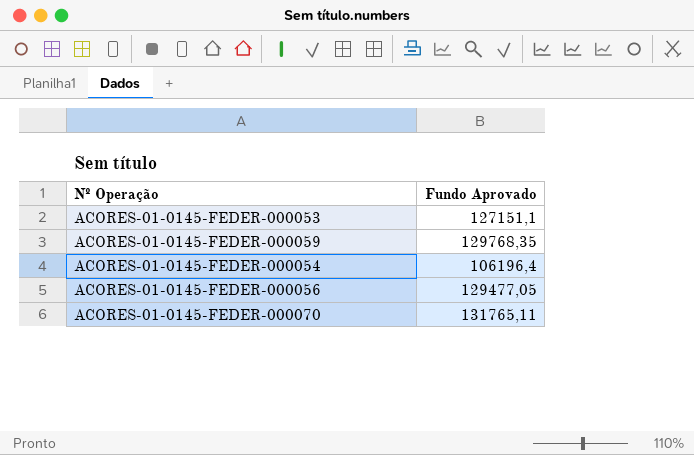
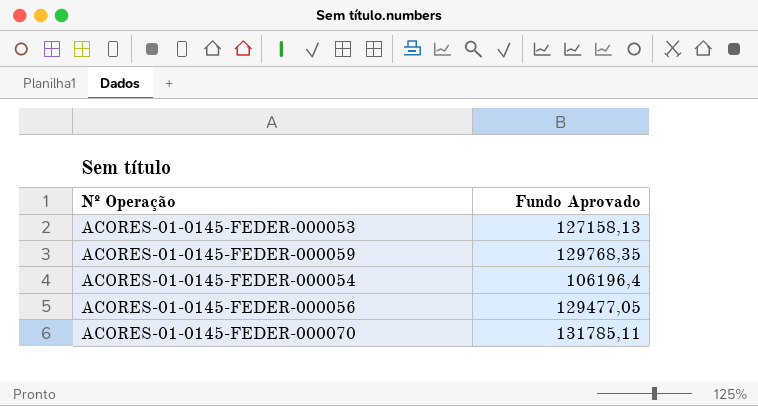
ACORES-01-0145-FEDER-000053 | Fundo Aprovado: 127151,1 -> 127158,13
ACORES-01-0145-FEDER-000070 | Fundo Aprovado: 131765,11 -> 131785,11

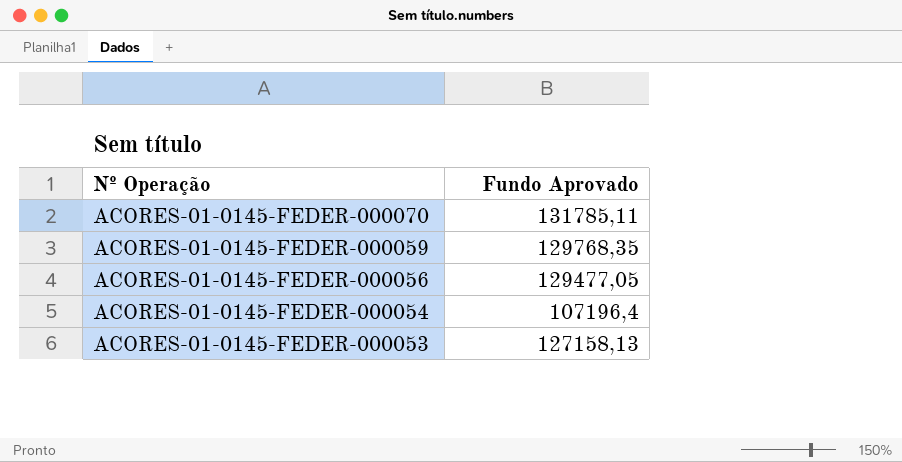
row order: none -> Nº Operação descending
ACORES-01-0145-FEDER-000054 | Fundo Aprovado: 106196,4 -> 107196,4

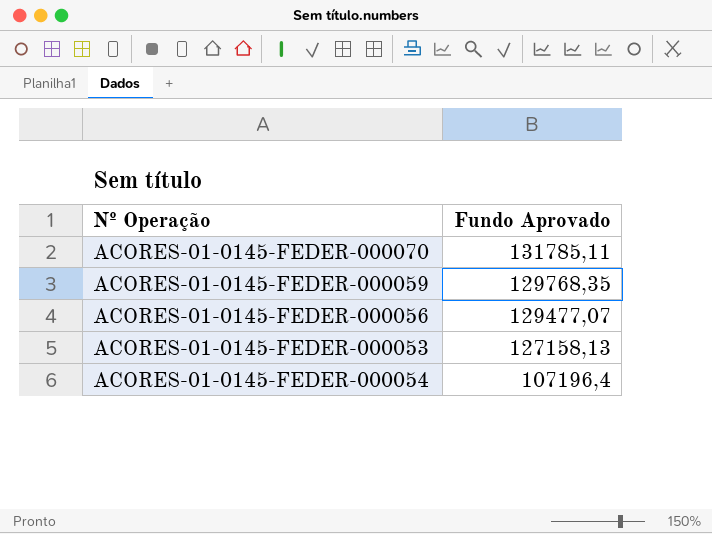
row order: Nº Operação descending -> Fundo Aprovado descending
ACORES-01-0145-FEDER-000056 | Fundo Aprovado: 129477,05 -> 129477,07

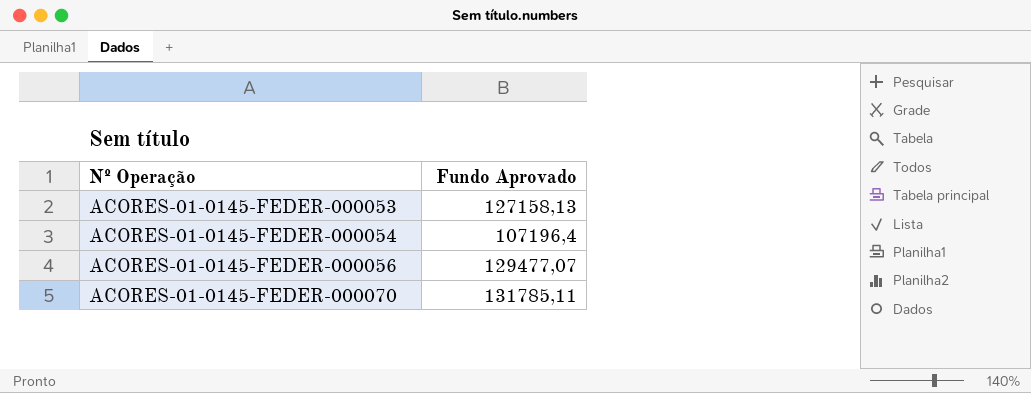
row order: Fundo Aprovado descending -> Nº Operação ascending
row ACORES-01-0145-FEDER-000059: 129768,35 -> none

